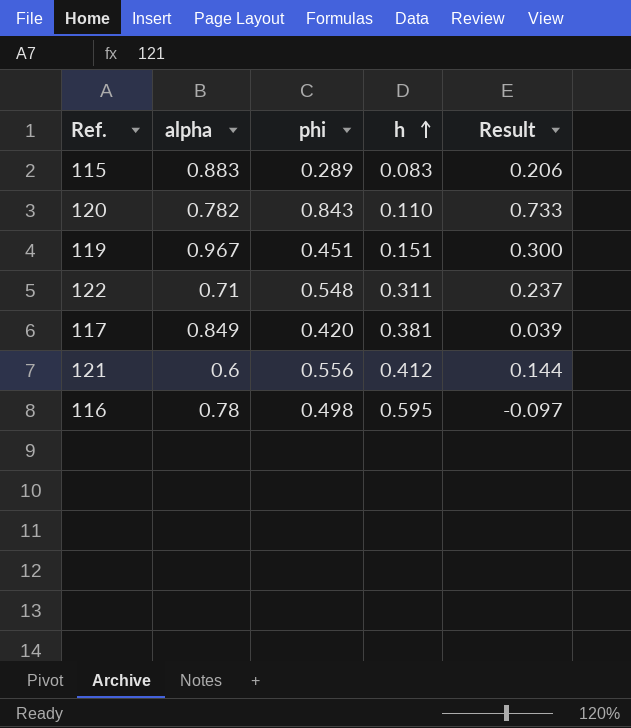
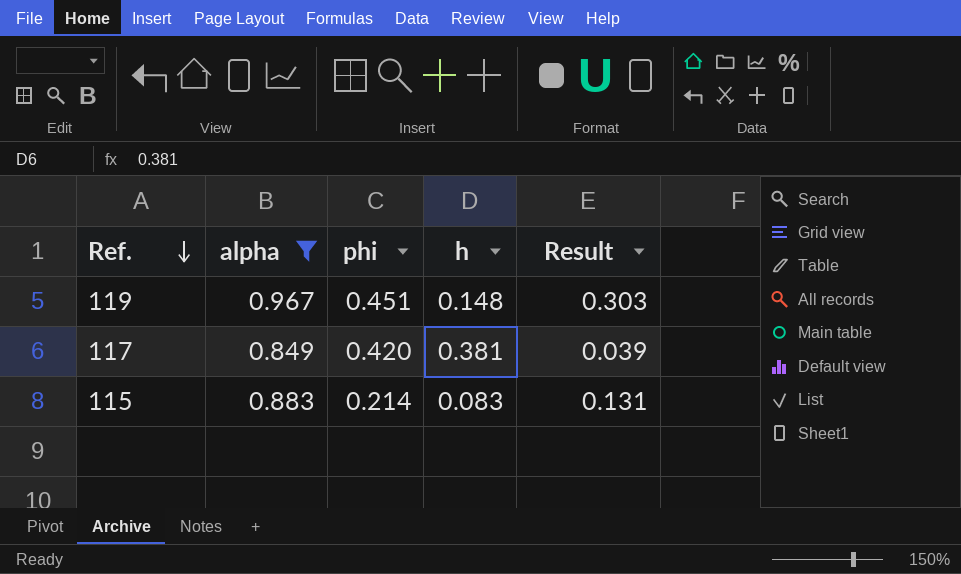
filter: none -> alpha >= 0.849
row order: h ascending -> Ref. descending
119 | h: 0.151 -> 0.148
119 | Result: 0.300 -> 0.303
115 | phi: 0.289 -> 0.214
115 | Result: 0.206 -> 0.131

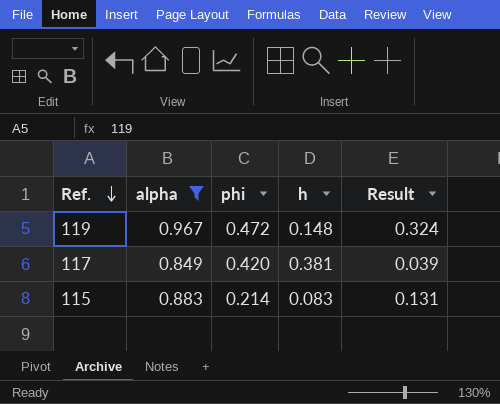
119 | phi: 0.451 -> 0.472
119 | Result: 0.303 -> 0.324

